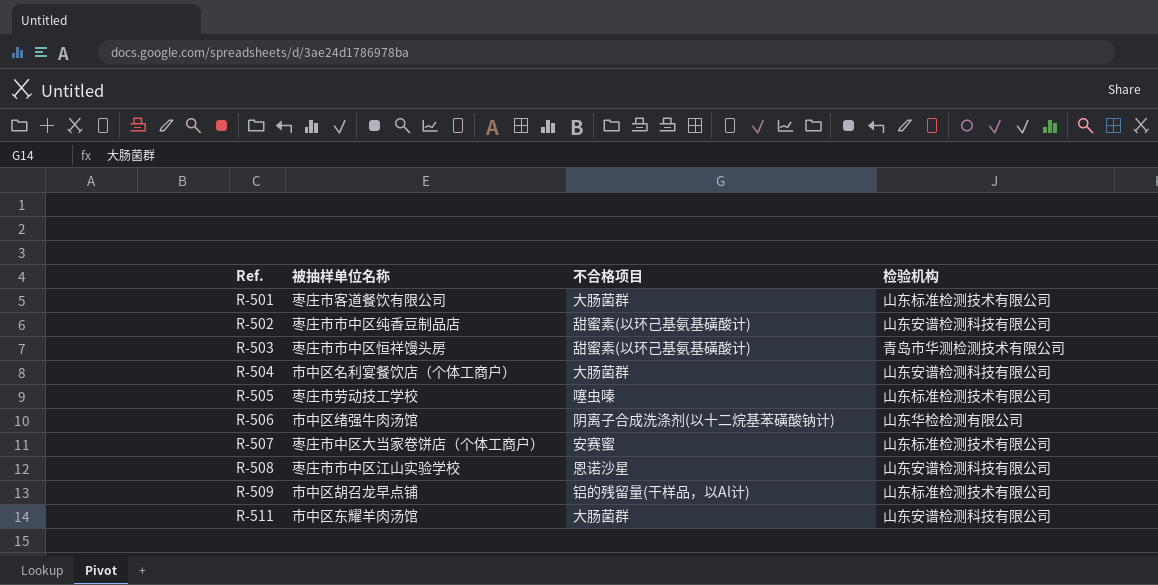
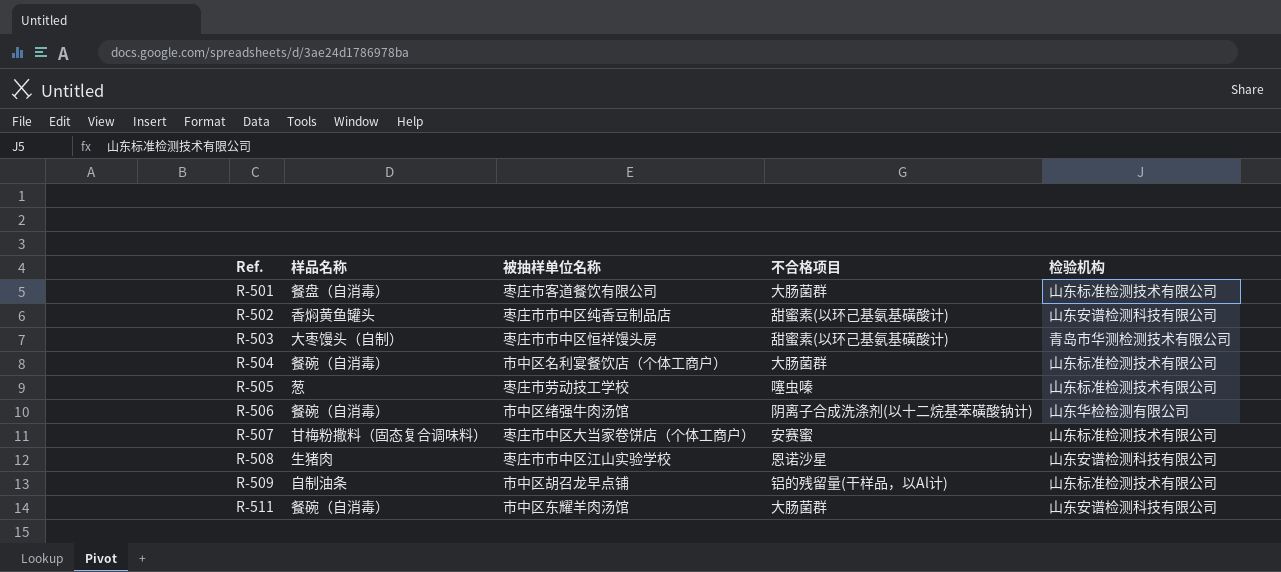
column 样品名称 | position: none -> 2
R-504 | 检验机构: 山东安谱检测科技有限公司 -> 山东标准检测技术有限公司

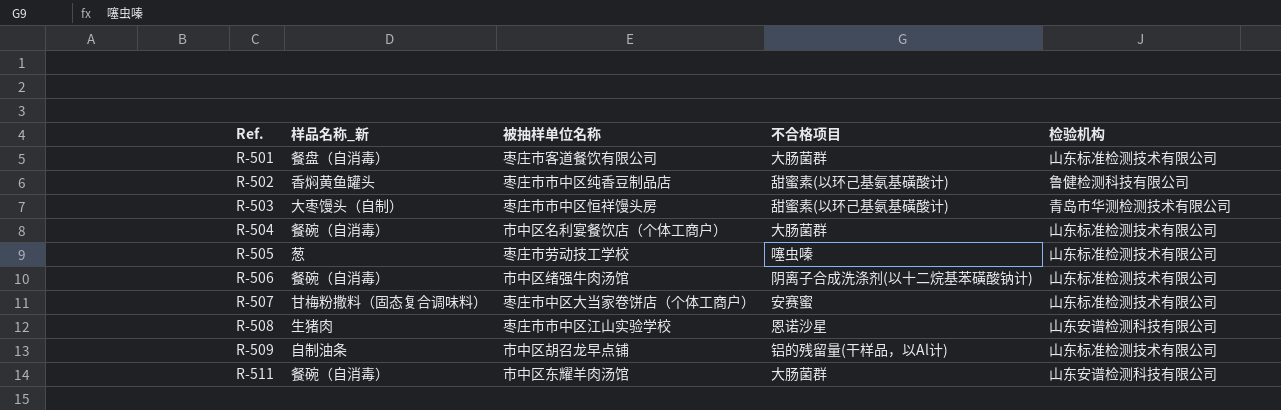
column name: 样品名称 -> 样品名称_新
R-502 | 检验机构: 山东安谱检测科技有限公司 -> 鲁健检测科技有限公司
R-506 | 检验机构: 山东华检检测有限公司 -> 山东标准检测技术有限公司

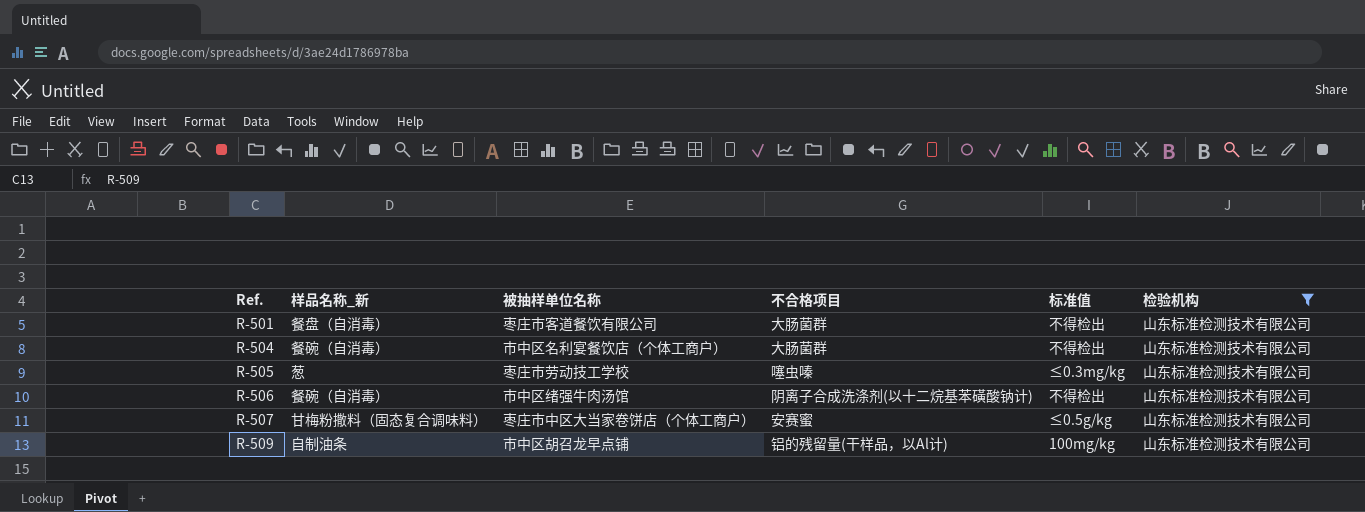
filter: none -> 检验机构 = 山东标准检测技术有限公司
column 标准值 | position: none -> 5

